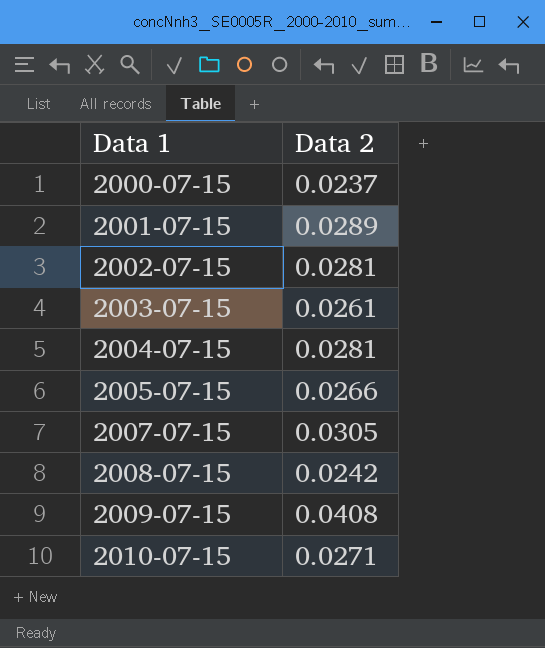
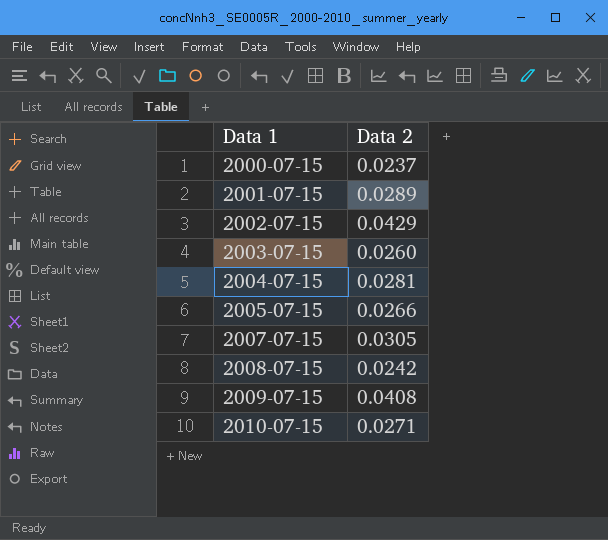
2002-07-15 | Data 2: 0.0281 -> 0.0429
2003-07-15 | Data 2: 0.0261 -> 0.0260

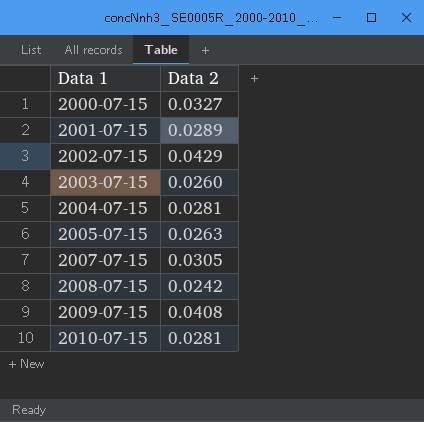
2000-07-15 | Data 2: 0.0237 -> 0.0327
2005-07-15 | Data 2: 0.0266 -> 0.0263
2010-07-15 | Data 2: 0.0271 -> 0.0281

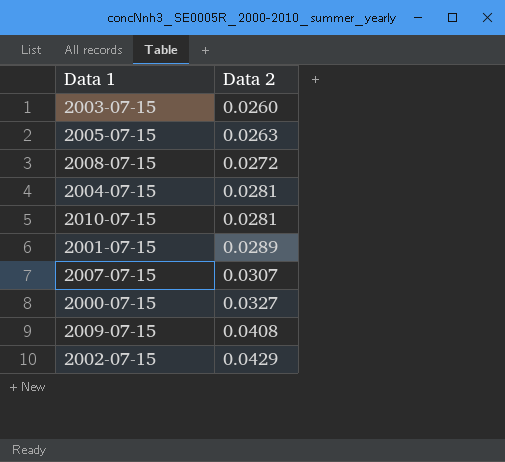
row order: Data 1 ascending -> Data 2 ascending
2008-07-15 | Data 2: 0.0242 -> 0.0272
2007-07-15 | Data 2: 0.0305 -> 0.0307

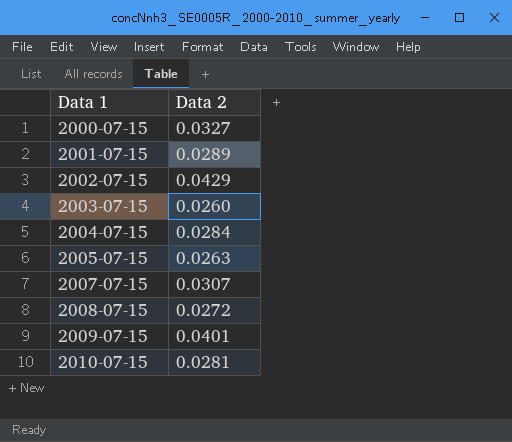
row order: Data 2 ascending -> Data 1 ascending
2004-07-15 | Data 2: 0.0281 -> 0.0284
2009-07-15 | Data 2: 0.0408 -> 0.0401

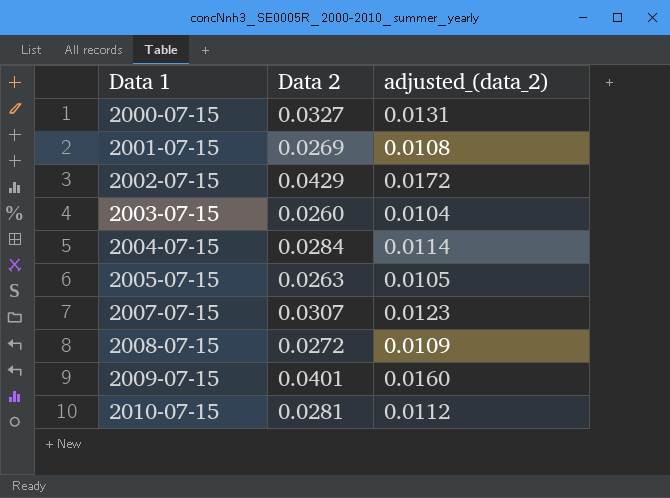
column adjusted_(data_2) | formula: none -> [Data 2] * 0.4
2001-07-15 | Data 2: 0.0289 -> 0.0269

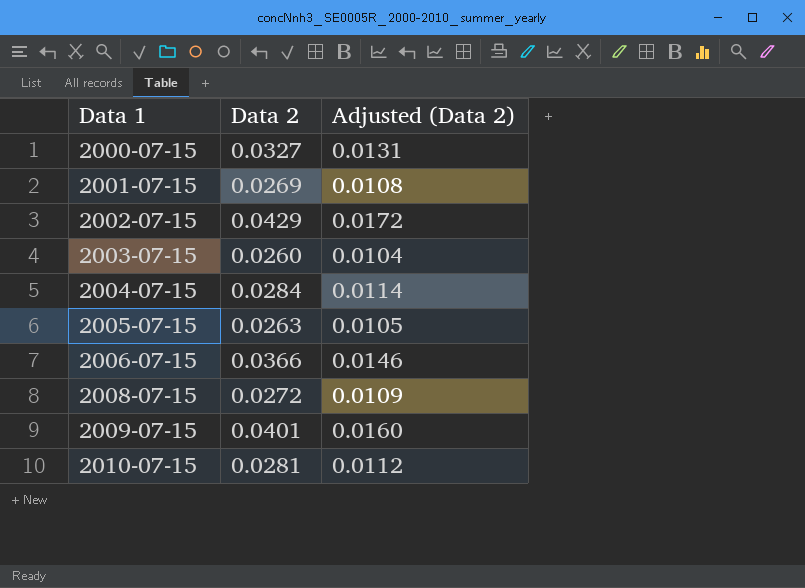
column name: adjusted_(data_2) -> Adjusted (Data 2)
row 2007-07-15: 0.0307 | 0.0123 -> none
row 2006-07-15: none -> 0.0366 | 0.0146

